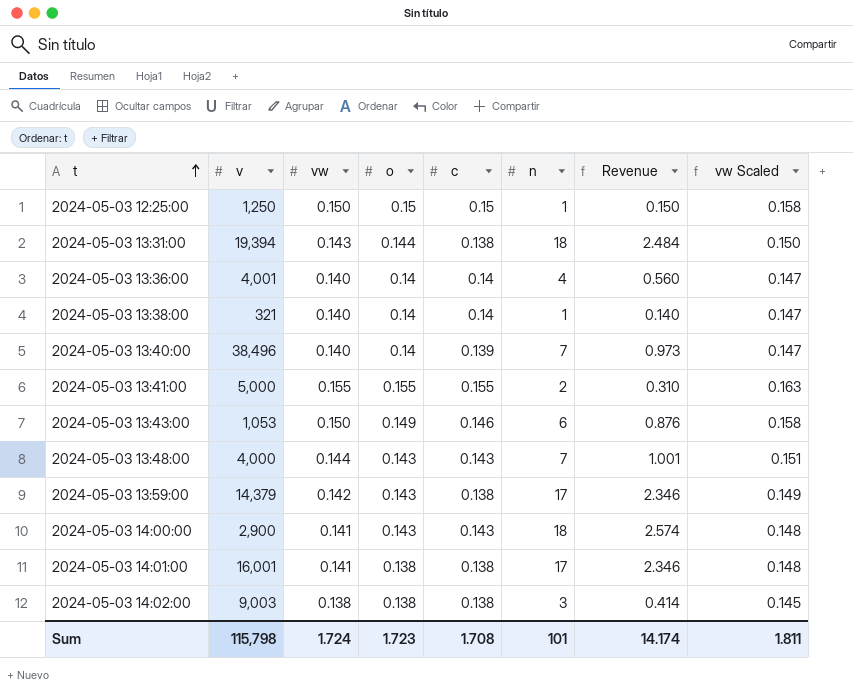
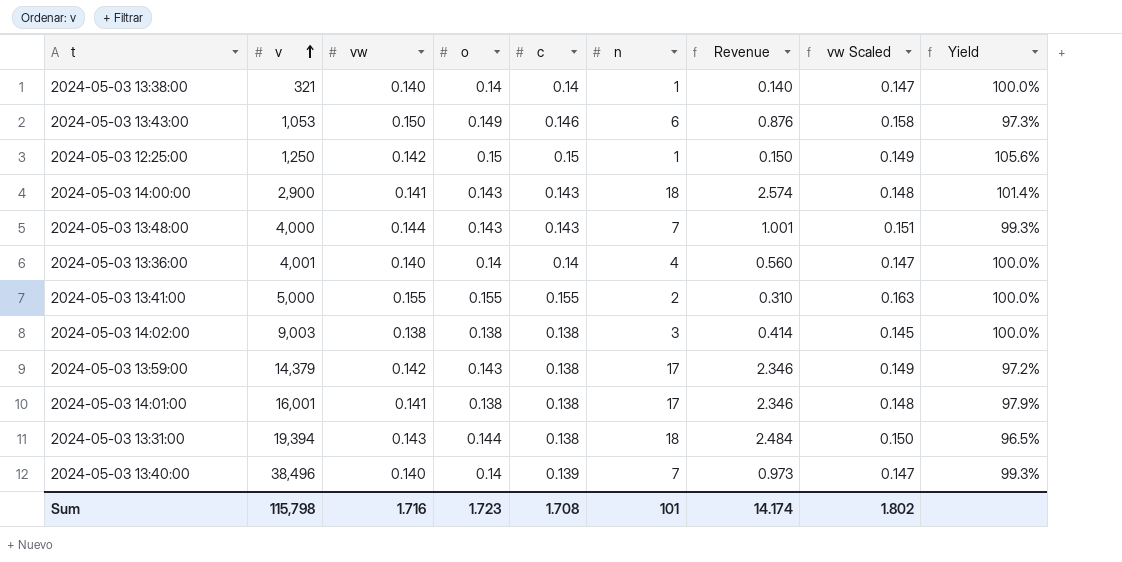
row order: t ascending -> v ascending
column Yield | formula: none -> [c] / [vw]
2024-05-03 12:25:00 | vw: 0.150 -> 0.142
2024-05-03 12:25:00 | vw Scaled: 0.158 -> 0.149
Sum | vw: 1.724 -> 1.716
Sum | vw Scaled: 1.811 -> 1.802

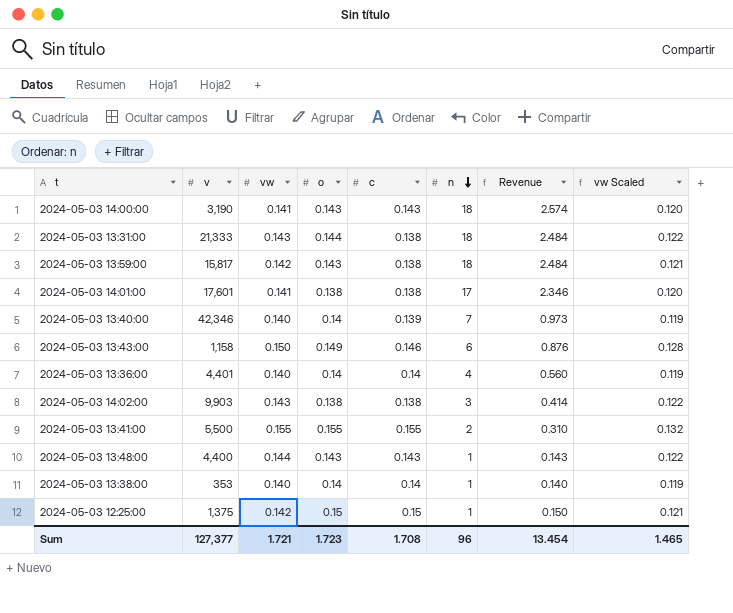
row order: v ascending -> n descending
column Yield | formula: [c] / [vw] -> none
column vw Scaled | formula: [vw] * 1.05 -> [vw] * 0.85
2024-05-03 14:00:00 | v: 2,900 -> 3,190
2024-05-03 13:31:00 | v: 19,394 -> 21,333
2024-05-03 13:59:00 | v: 14,379 -> 15,817
2024-05-03 13:59:00 | n: 17 -> 18
2024-05-03 13:59:00 | Revenue: 2.346 -> 2.484
2024-05-03 14:01:00 | v: 16,001 -> 17,601
2024-05-03 13:40:00 | v: 38,496 -> 42,346
2024-05-03 13:43:00 | v: 1,053 -> 1,158
2024-05-03 13:36:00 | v: 4,001 -> 4,401
2024-05-03 14:02:00 | v: 9,003 -> 9,903
2024-05-03 14:02:00 | vw: 0.138 -> 0.143
2024-05-03 13:41:00 | v: 5,000 -> 5,500
2024-05-03 13:48:00 | v: 4,000 -> 4,400
2024-05-03 13:48:00 | n: 7 -> 1
2024-05-03 13:48:00 | Revenue: 1.001 -> 0.143
2024-05-03 13:38:00 | v: 321 -> 353
2024-05-03 12:25:00 | v: 1,250 -> 1,375
Sum | v: 115,798 -> 127,377
Sum | vw: 1.716 -> 1.721
Sum | n: 101 -> 96
Sum | Revenue: 14.174 -> 13.454
Sum | vw Scaled: 1.802 -> 1.465

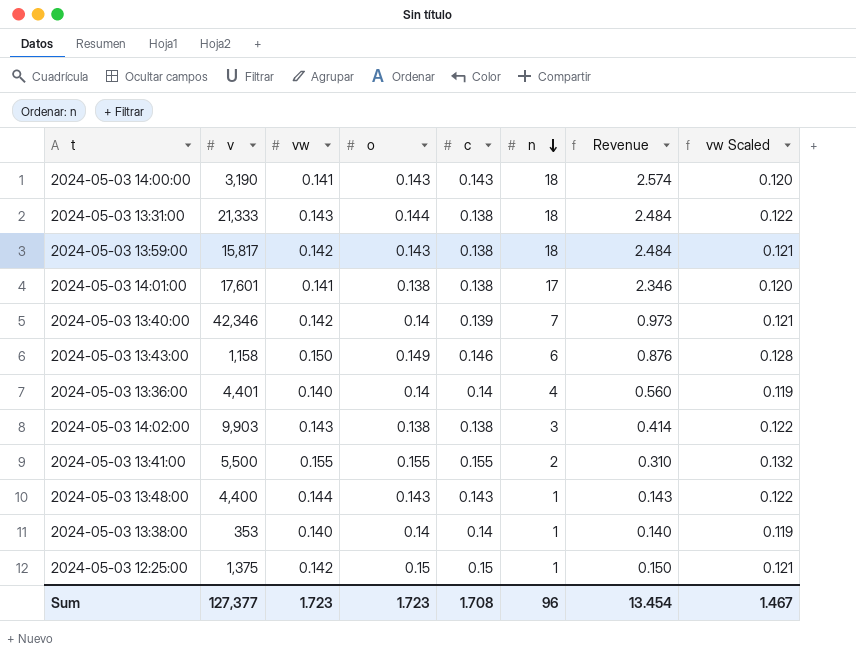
2024-05-03 13:40:00 | vw: 0.140 -> 0.142
2024-05-03 13:40:00 | vw Scaled: 0.119 -> 0.121
Sum | vw: 1.721 -> 1.723
Sum | vw Scaled: 1.465 -> 1.467

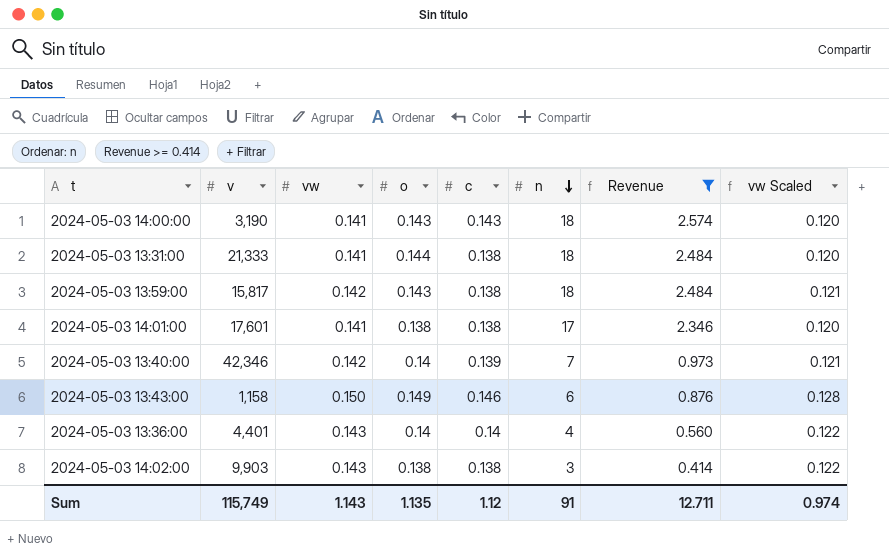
filter: none -> Revenue >= 0.414
2024-05-03 13:31:00 | vw: 0.143 -> 0.141
2024-05-03 13:31:00 | vw Scaled: 0.122 -> 0.120
2024-05-03 13:36:00 | vw: 0.140 -> 0.143
2024-05-03 13:36:00 | vw Scaled: 0.119 -> 0.122
Sum | v: 127,377 -> 115,749
Sum | vw: 1.723 -> 1.143
Sum | o: 1.723 -> 1.135
Sum | c: 1.708 -> 1.12
Sum | n: 96 -> 91
Sum | Revenue: 13.454 -> 12.711
Sum | vw Scaled: 1.467 -> 0.974

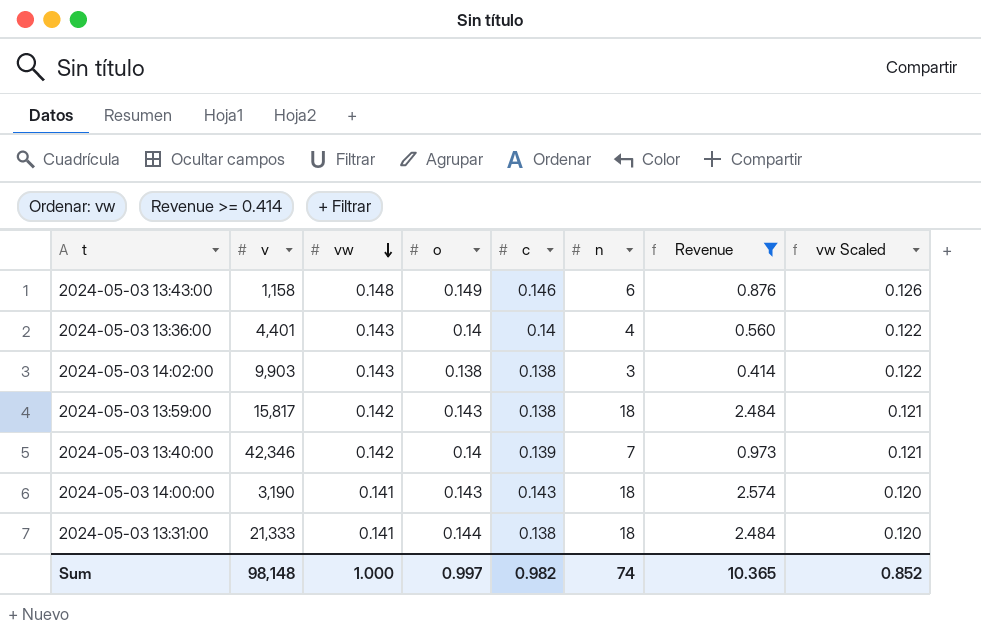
row order: n descending -> vw descending
row 2024-05-03 14:01:00: 17,601 | 0.141 | 0.138 | 0.138 | 17 | 2.346 | 0.120 -> none
2024-05-03 13:43:00 | vw: 0.150 -> 0.148
2024-05-03 13:43:00 | vw Scaled: 0.128 -> 0.126
Sum | v: 115,749 -> 98,148
Sum | vw: 1.143 -> 1.000
Sum | o: 1.135 -> 0.997
Sum | c: 1.12 -> 0.982
Sum | n: 91 -> 74
Sum | Revenue: 12.711 -> 10.365
Sum | vw Scaled: 0.974 -> 0.852

